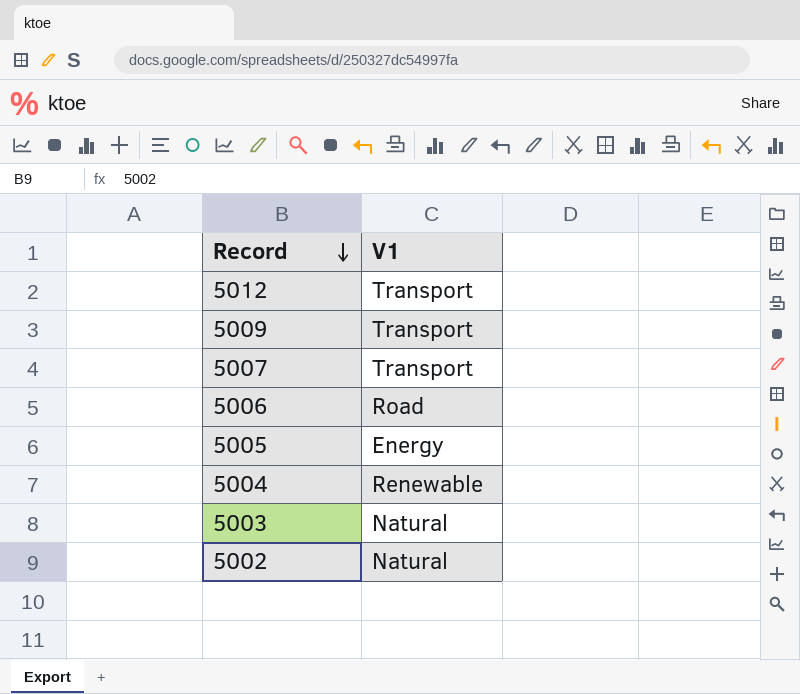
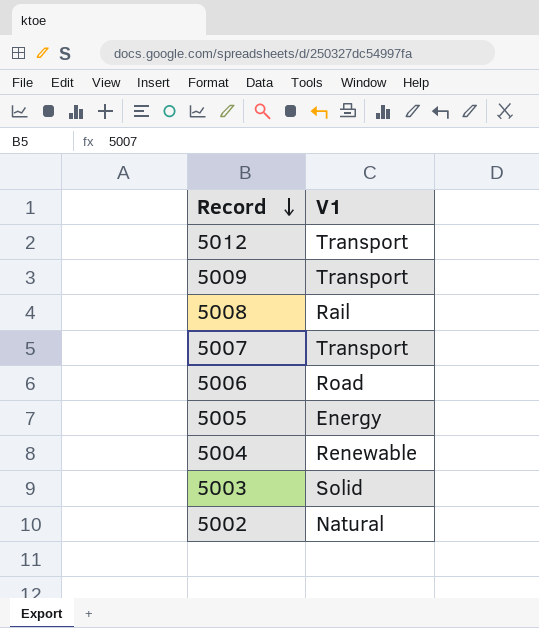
row 5008: none -> Rail
5003 | V1: Natural -> Solid

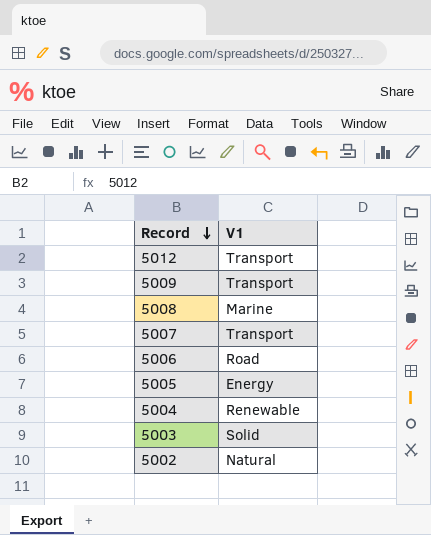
5008 | V1: Rail -> Marine

